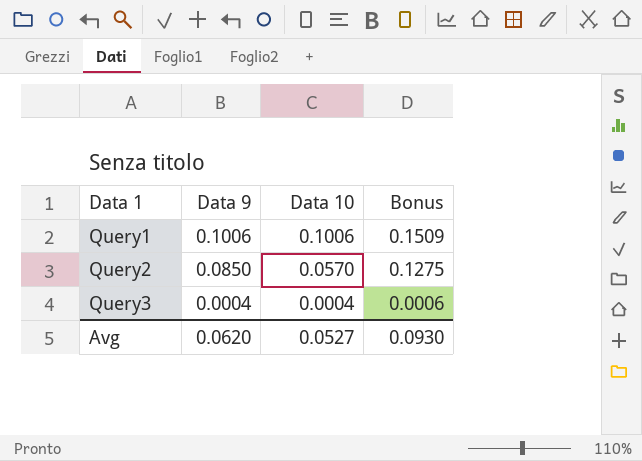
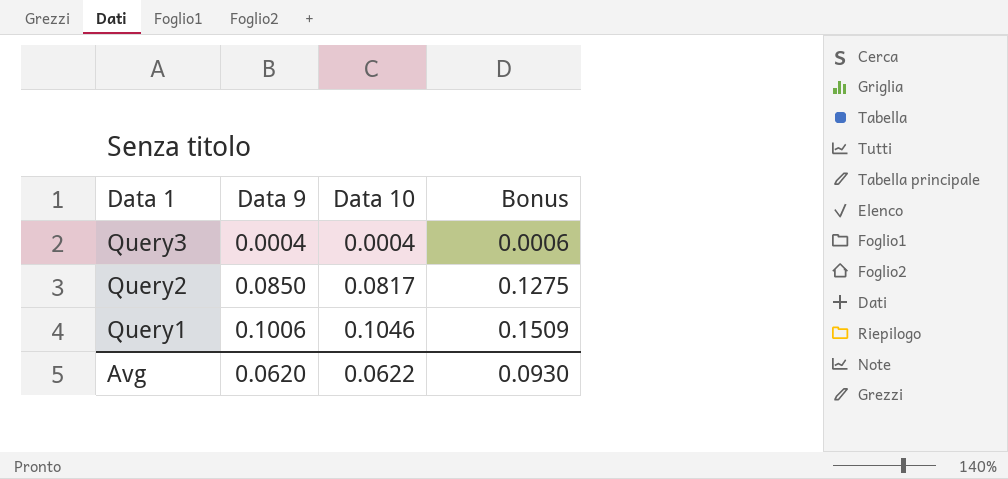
row order: Data 1 ascending -> Data 1 descending
Query2 | Data 10: 0.0570 -> 0.0817
Query1 | Data 10: 0.1006 -> 0.1046
Avg | Data 10: 0.0527 -> 0.0622

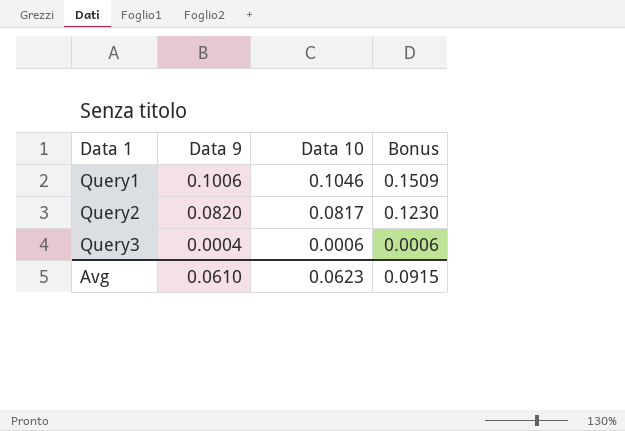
row order: Data 1 descending -> Data 1 ascending
Query2 | Data 9: 0.0850 -> 0.0820
Query2 | Bonus: 0.1275 -> 0.1230
Query3 | Data 10: 0.0004 -> 0.0006
Avg | Data 9: 0.0620 -> 0.0610
Avg | Data 10: 0.0622 -> 0.0623
Avg | Bonus: 0.0930 -> 0.0915

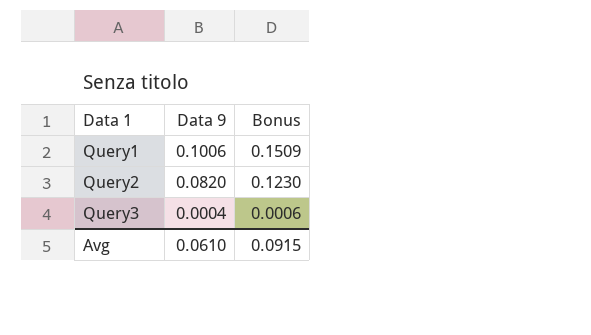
column Data 10 | position: 3 -> none

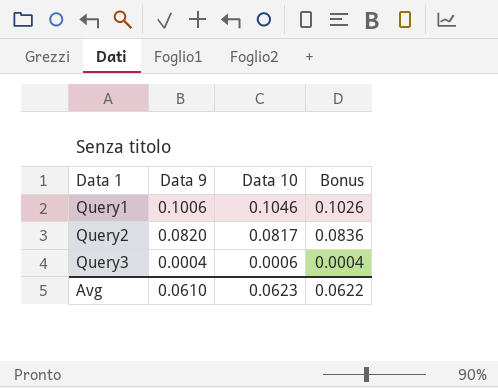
column Data 10 | position: none -> 3
column Bonus | formula: [Data 9] * 1.5 -> [Data 9] * 1.02
Avg | Bonus: 0.0915 -> 0.0622

